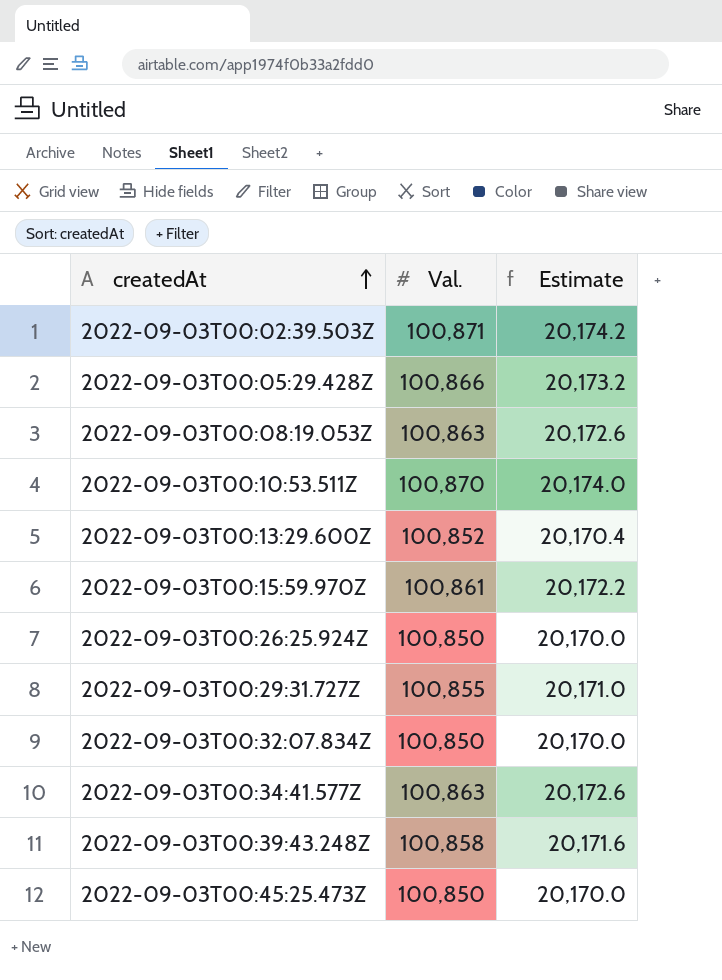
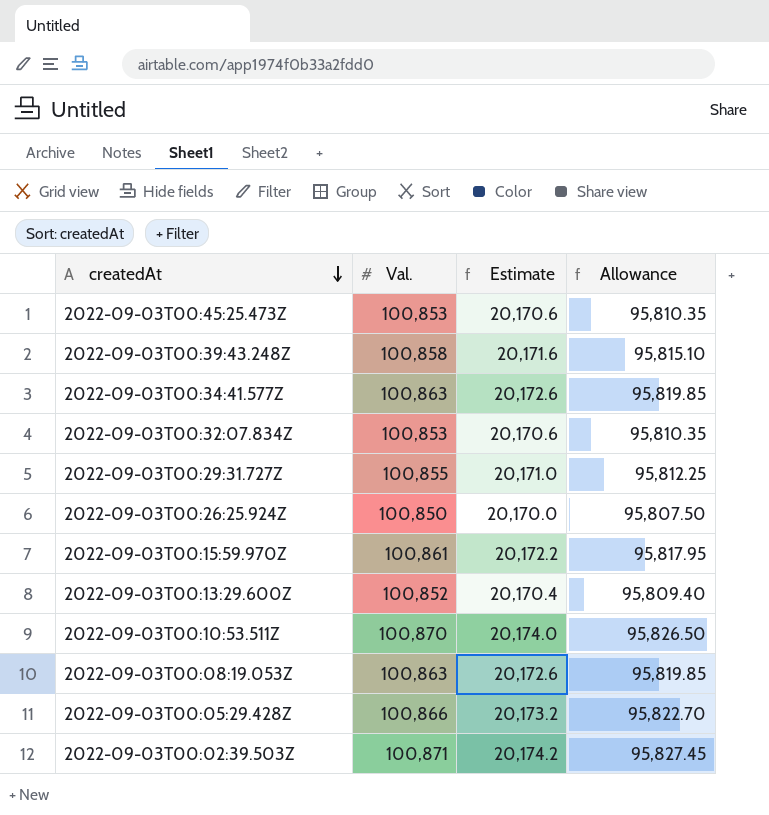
row order: createdAt ascending -> createdAt descending
column Allowance | formula: none -> [Val.] * 0.95
2022-09-03T00:45:25.473Z | Val.: 100,850 -> 100,853
2022-09-03T00:45:25.473Z | Estimate: 20,170.0 -> 20,170.6
2022-09-03T00:32:07.834Z | Val.: 100,850 -> 100,853
2022-09-03T00:32:07.834Z | Estimate: 20,170.0 -> 20,170.6

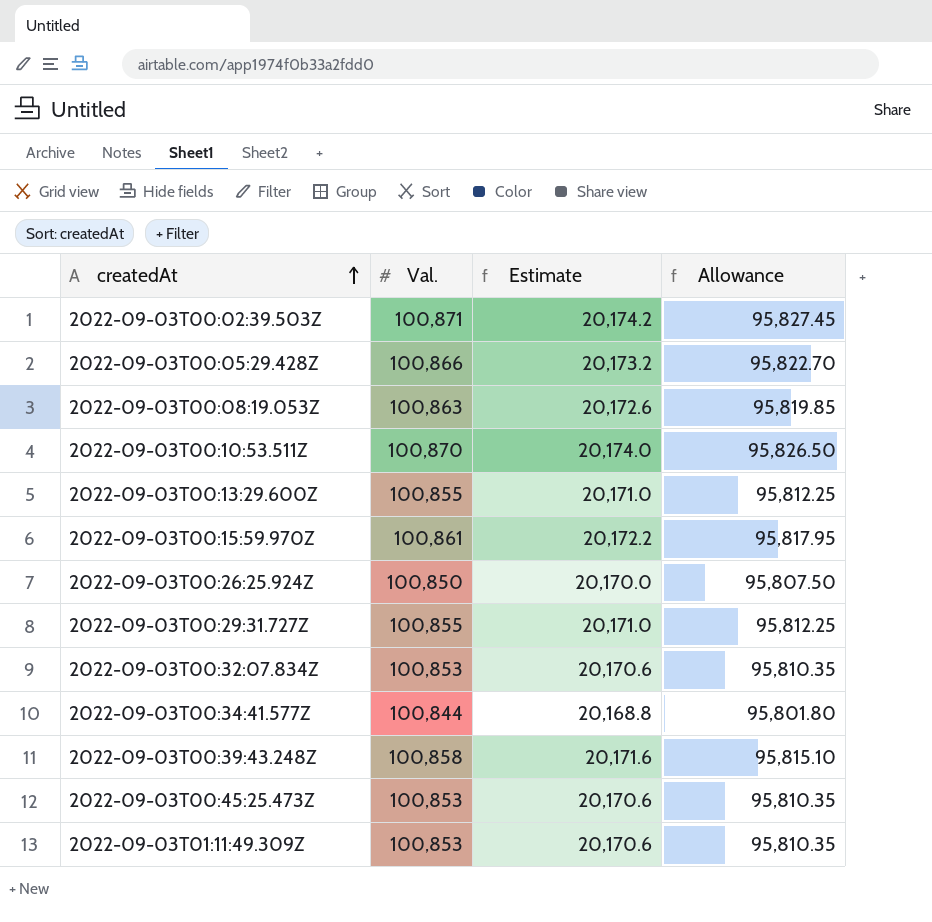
row order: createdAt descending -> createdAt ascending
2022-09-03T00:13:29.600Z | Val.: 100,852 -> 100,855
2022-09-03T00:13:29.600Z | Estimate: 20,170.4 -> 20,171.0
2022-09-03T00:13:29.600Z | Allowance: 95,809.40 -> 95,812.25
2022-09-03T00:34:41.577Z | Val.: 100,863 -> 100,844
2022-09-03T00:34:41.577Z | Estimate: 20,172.6 -> 20,168.8
2022-09-03T00:34:41.577Z | Allowance: 95,819.85 -> 95,801.80
row 2022-09-03T01:11:49.309Z: none -> 100,853 | 20,170.6 | 95,810.35

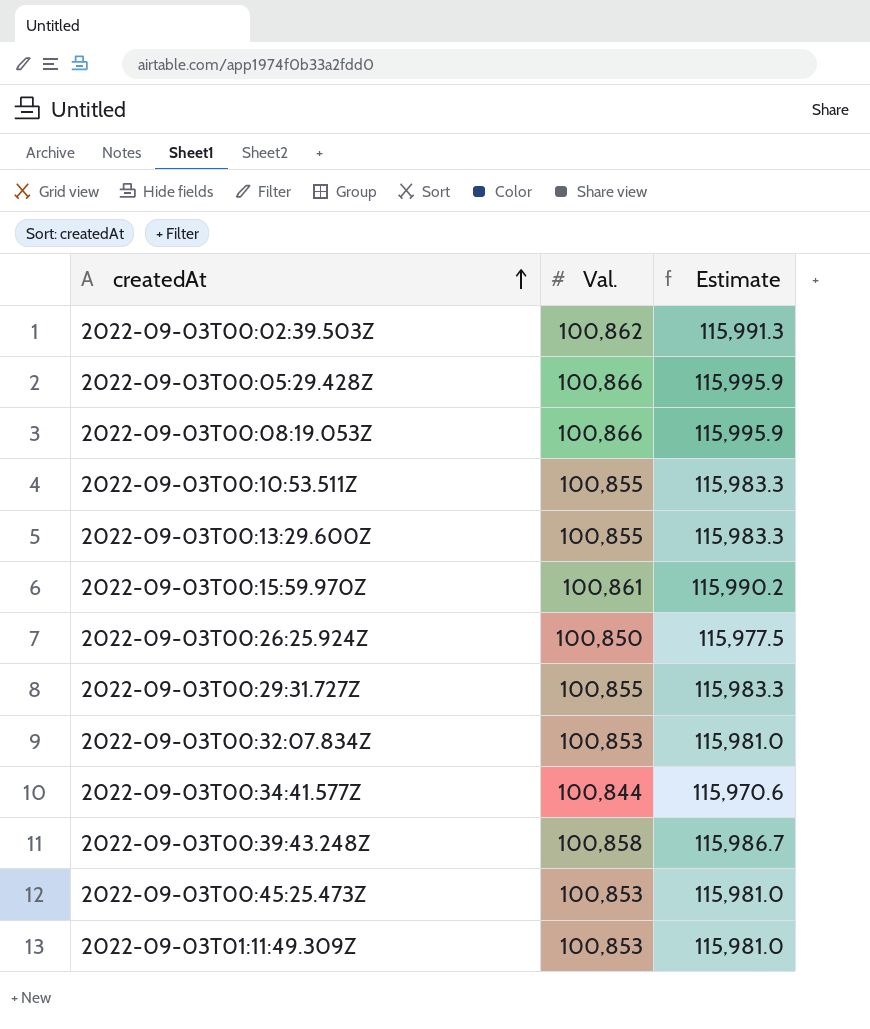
column Allowance | formula: [Val.] * 0.95 -> none
column Estimate | formula: [Val.] * 0.2 -> [Val.] * 1.15
2022-09-03T00:02:39.503Z | Val.: 100,871 -> 100,862
2022-09-03T00:08:19.053Z | Val.: 100,863 -> 100,866
2022-09-03T00:10:53.511Z | Val.: 100,870 -> 100,855

